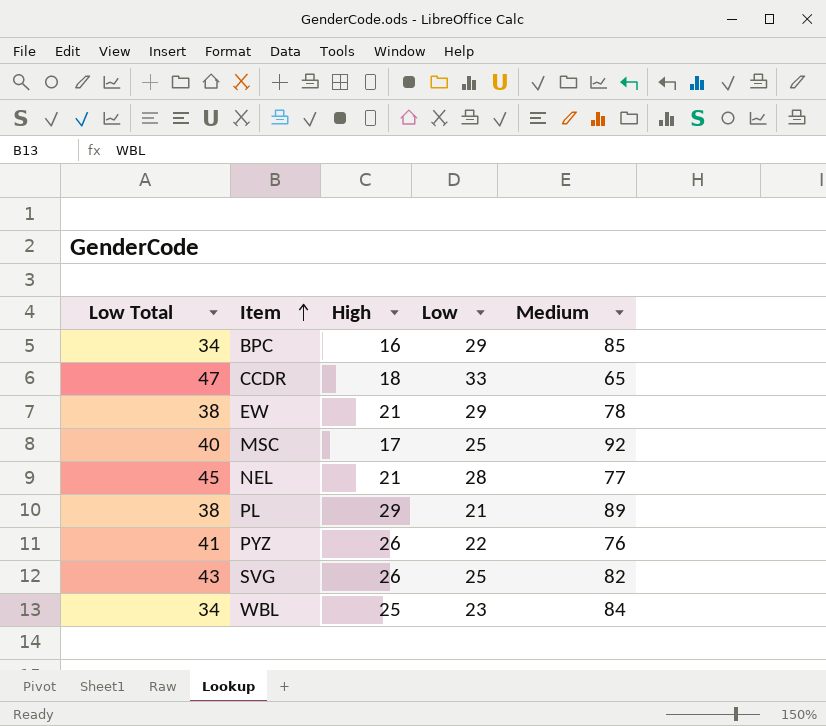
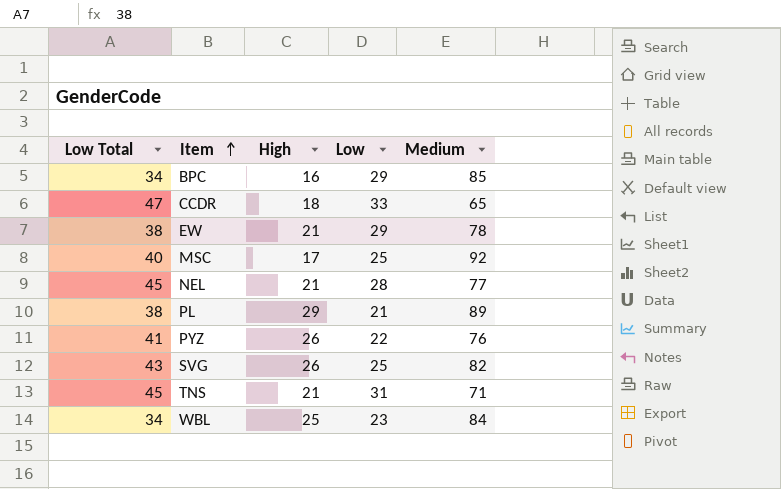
row TNS: none -> 45 | 21 | 31 | 71

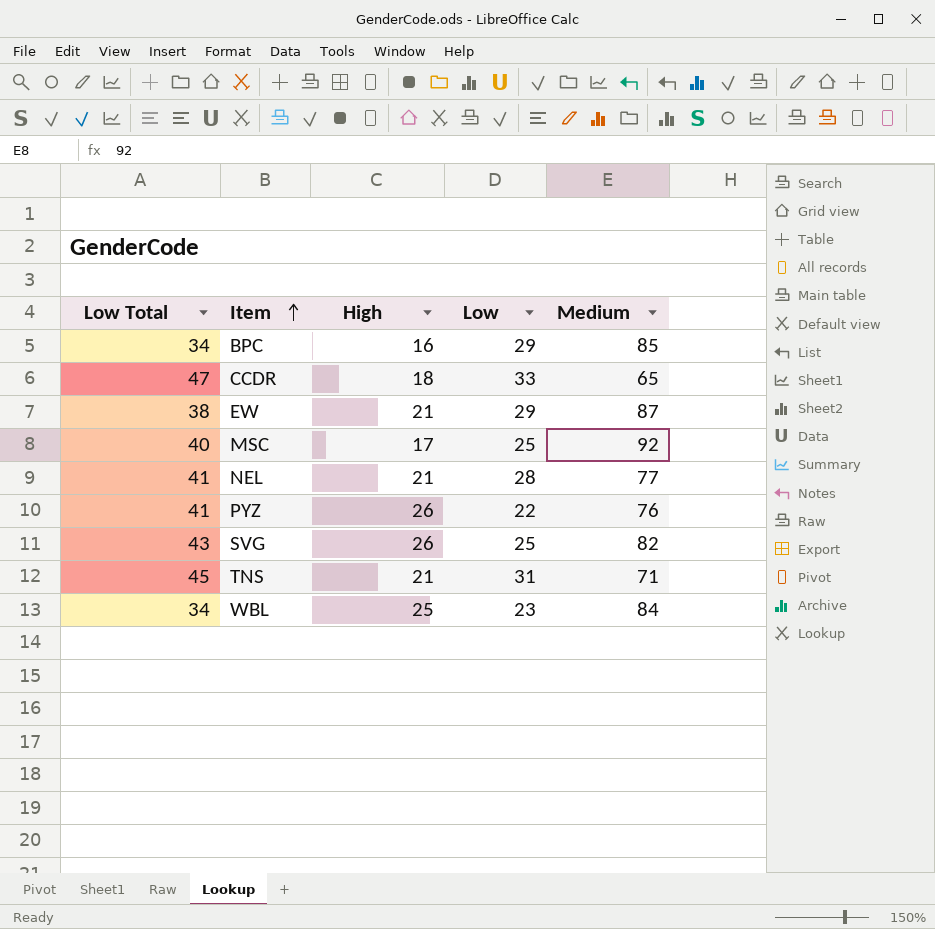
row PL: 38 | 29 | 21 | 89 -> none
EW | Medium: 78 -> 87
NEL | Low Total: 45 -> 41

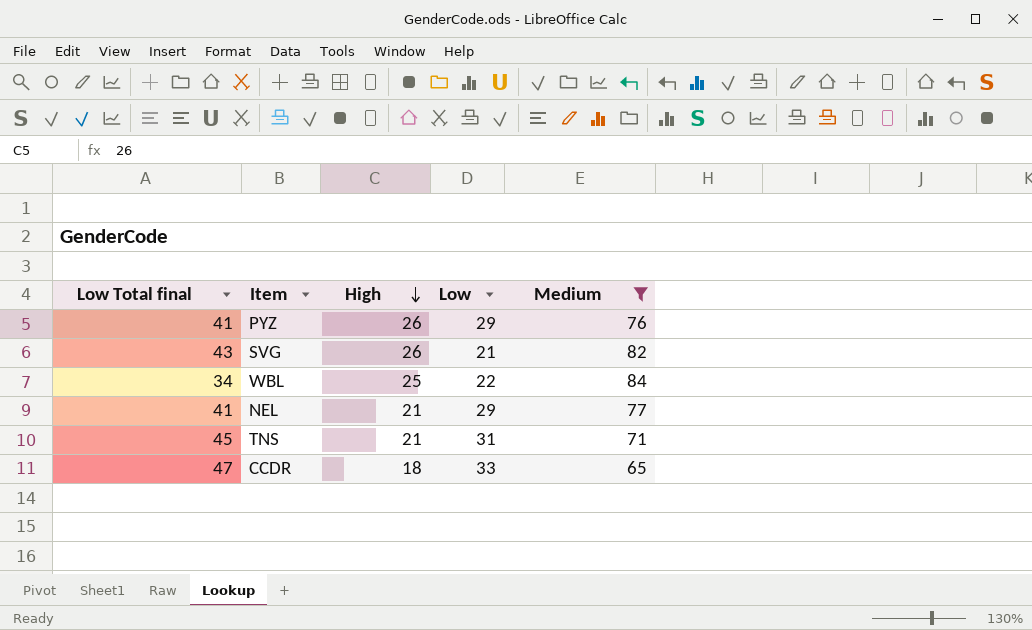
filter: none -> Medium <= 84
row order: Item ascending -> High descending
column name: Low Total -> Low Total final
PYZ | Low: 22 -> 29
SVG | Low: 25 -> 21
WBL | Low: 23 -> 22
NEL | Low: 28 -> 29

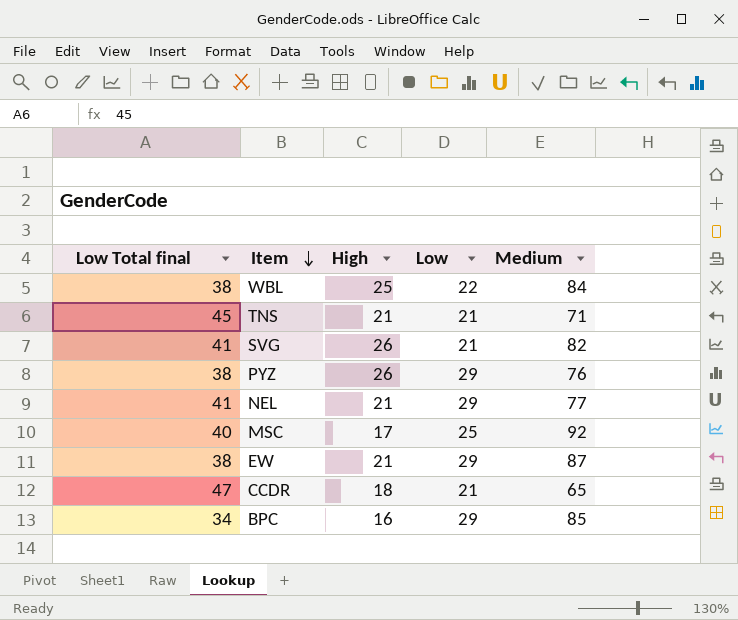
filter: Medium <= 84 -> none
row order: High descending -> Item descending
WBL | Low Total final: 34 -> 38
TNS | Low: 31 -> 21
SVG | Low Total final: 43 -> 41
PYZ | Low Total final: 41 -> 38
CCDR | Low: 33 -> 21

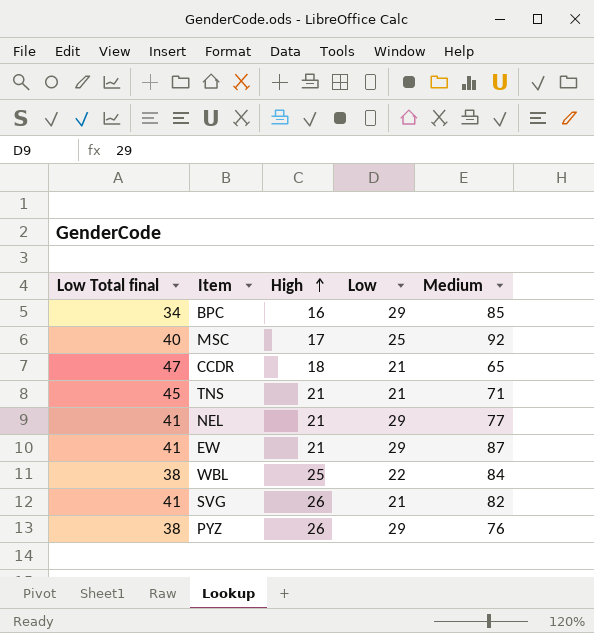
row order: Item descending -> High ascending
EW | Low Total final: 38 -> 41

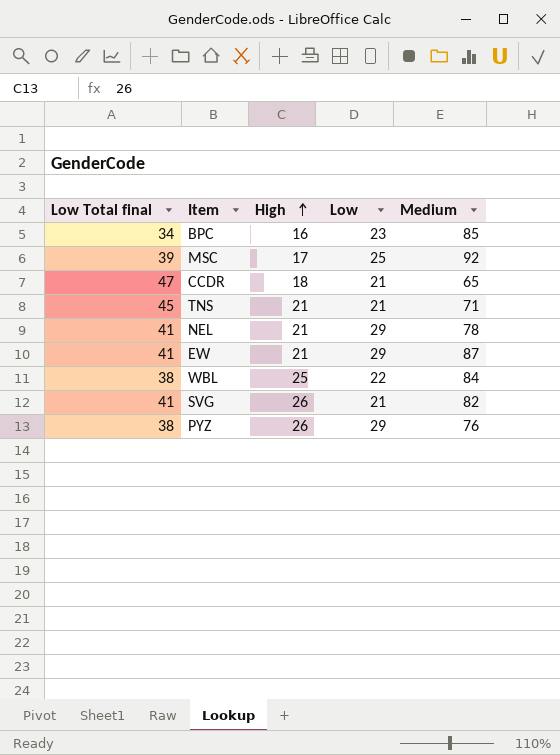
BPC | Low: 29 -> 23
MSC | Low Total final: 40 -> 39
NEL | Medium: 77 -> 78

